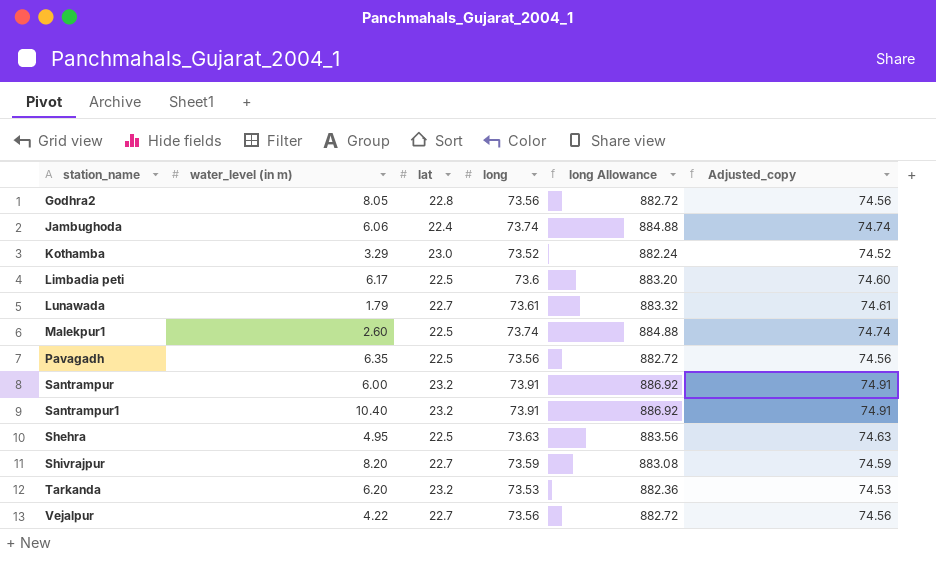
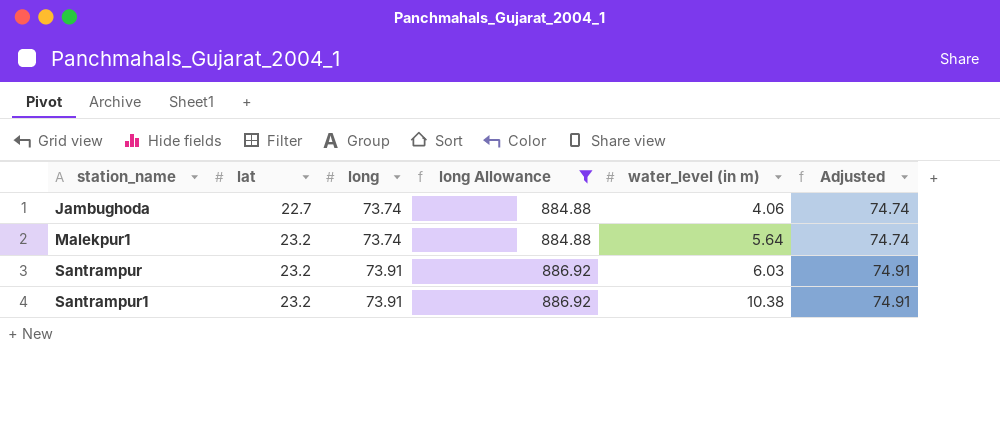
filter: none -> long Allowance >= 884.88
column water_level (in m) | position: 2 -> 5
column name: Adjusted_copy -> Adjusted
Jambughoda | lat: 22.4 -> 22.7
Jambughoda | water_level (in m): 6.06 -> 4.06
Malekpur1 | lat: 22.5 -> 23.2
Malekpur1 | water_level (in m): 2.60 -> 5.64
Santrampur | water_level (in m): 6.00 -> 6.03
Santrampur1 | water_level (in m): 10.40 -> 10.38

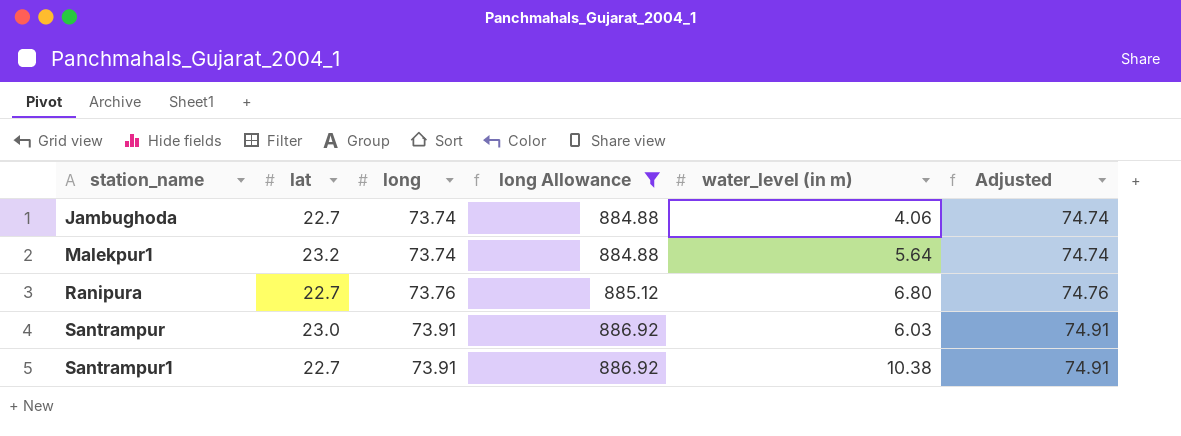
row Ranipura: none -> 22.7 | 73.76 | 885.12 | 6.80 | 74.76
Santrampur | lat: 23.2 -> 23.0
Santrampur1 | lat: 23.2 -> 22.7

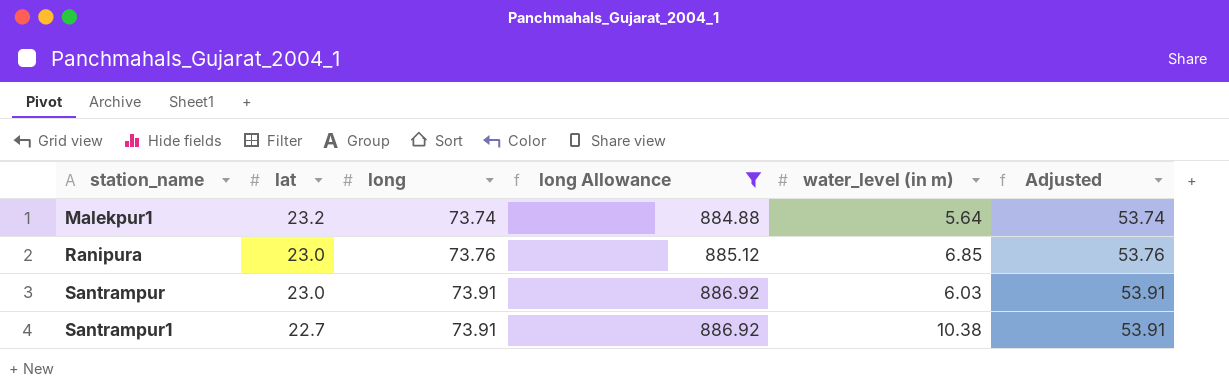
column Adjusted | formula: [long] + 1 -> [long] - 20
row Jambughoda: 22.7 | 73.74 | 884.88 | 4.06 | 74.74 -> none
Ranipura | lat: 22.7 -> 23.0
Ranipura | water_level (in m): 6.80 -> 6.85

